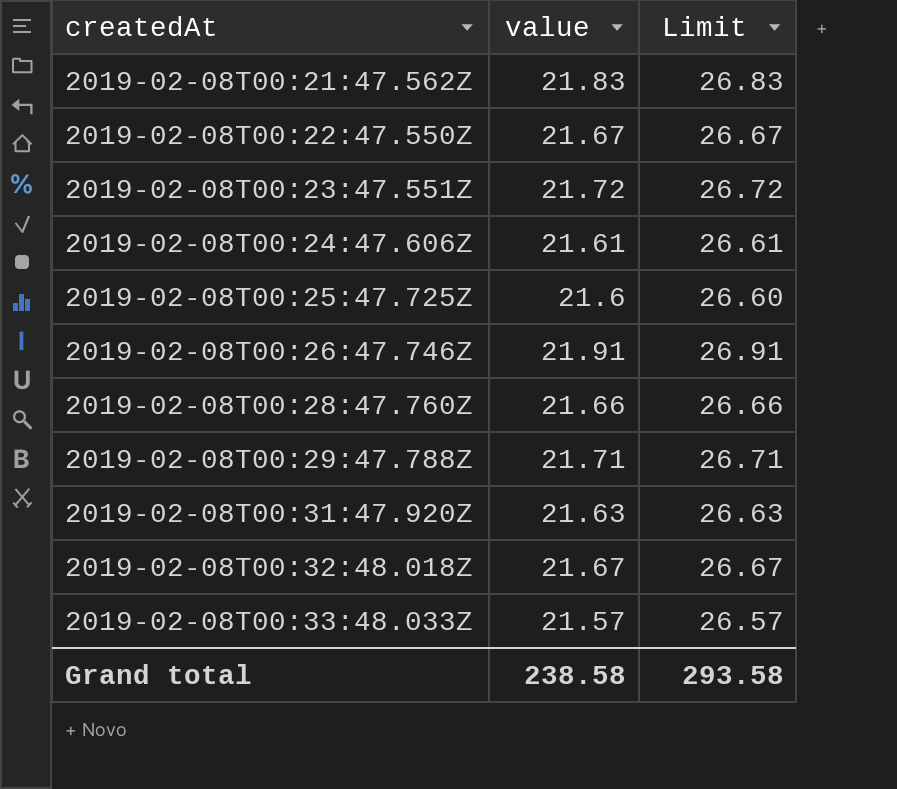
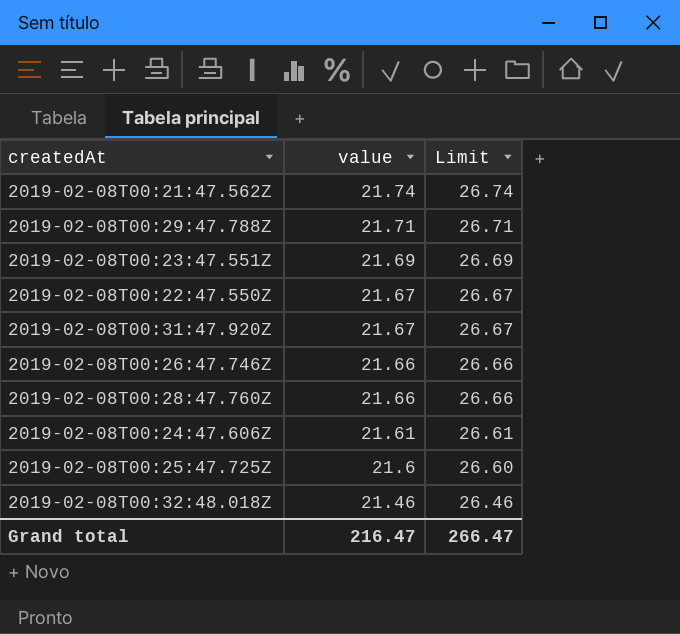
row order: createdAt ascending -> value descending
row 2019-02-08T00:33:48.033Z: 21.57 | 26.57 -> none
2019-02-08T00:21:47.562Z | value: 21.83 -> 21.74
2019-02-08T00:21:47.562Z | Limit: 26.83 -> 26.74
2019-02-08T00:23:47.551Z | value: 21.72 -> 21.69
2019-02-08T00:23:47.551Z | Limit: 26.72 -> 26.69
2019-02-08T00:31:47.920Z | value: 21.63 -> 21.67
2019-02-08T00:31:47.920Z | Limit: 26.63 -> 26.67
2019-02-08T00:26:47.746Z | value: 21.91 -> 21.66
2019-02-08T00:26:47.746Z | Limit: 26.91 -> 26.66
2019-02-08T00:32:48.018Z | value: 21.67 -> 21.46
2019-02-08T00:32:48.018Z | Limit: 26.67 -> 26.46
Grand total | value: 238.58 -> 216.47
Grand total | Limit: 293.58 -> 266.47

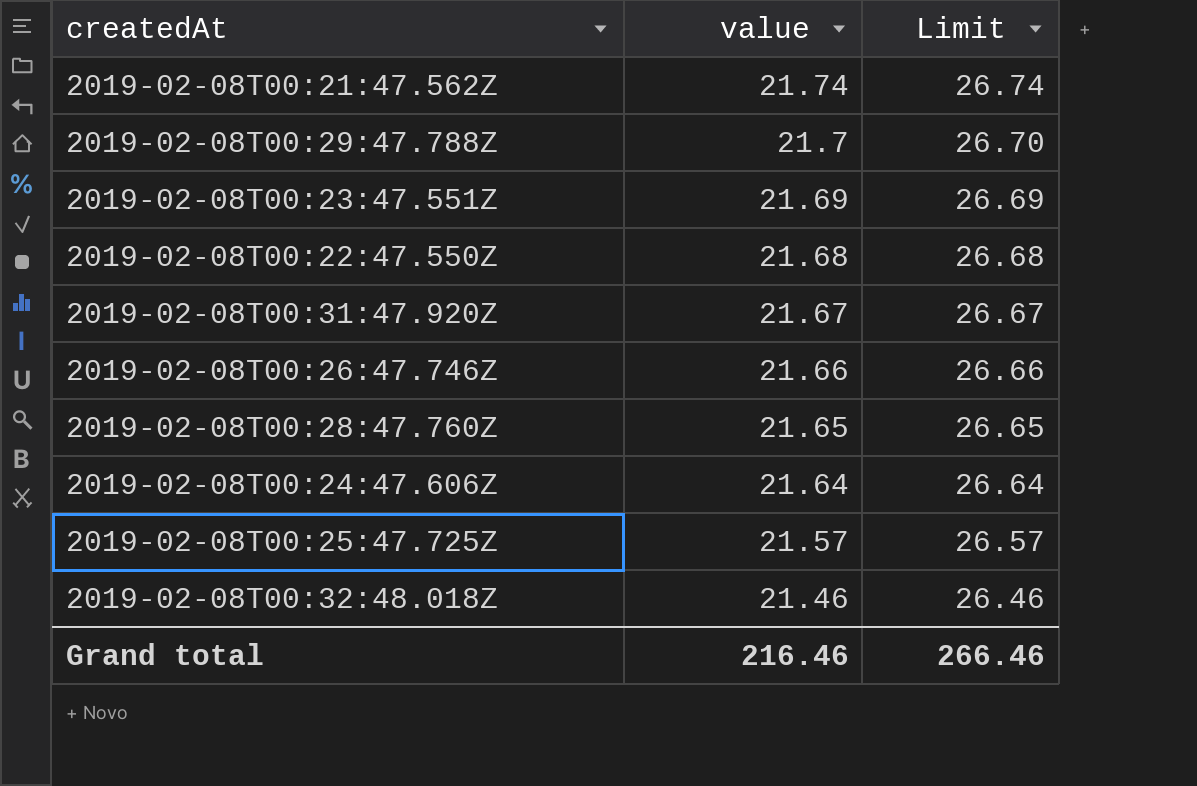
2019-02-08T00:29:47.788Z | value: 21.71 -> 21.7
2019-02-08T00:29:47.788Z | Limit: 26.71 -> 26.70
2019-02-08T00:22:47.550Z | value: 21.67 -> 21.68
2019-02-08T00:22:47.550Z | Limit: 26.67 -> 26.68
2019-02-08T00:28:47.760Z | value: 21.66 -> 21.65
2019-02-08T00:28:47.760Z | Limit: 26.66 -> 26.65
2019-02-08T00:24:47.606Z | value: 21.61 -> 21.64
2019-02-08T00:24:47.606Z | Limit: 26.61 -> 26.64
2019-02-08T00:25:47.725Z | value: 21.6 -> 21.57
2019-02-08T00:25:47.725Z | Limit: 26.60 -> 26.57
Grand total | value: 216.47 -> 216.46
Grand total | Limit: 266.47 -> 266.46

